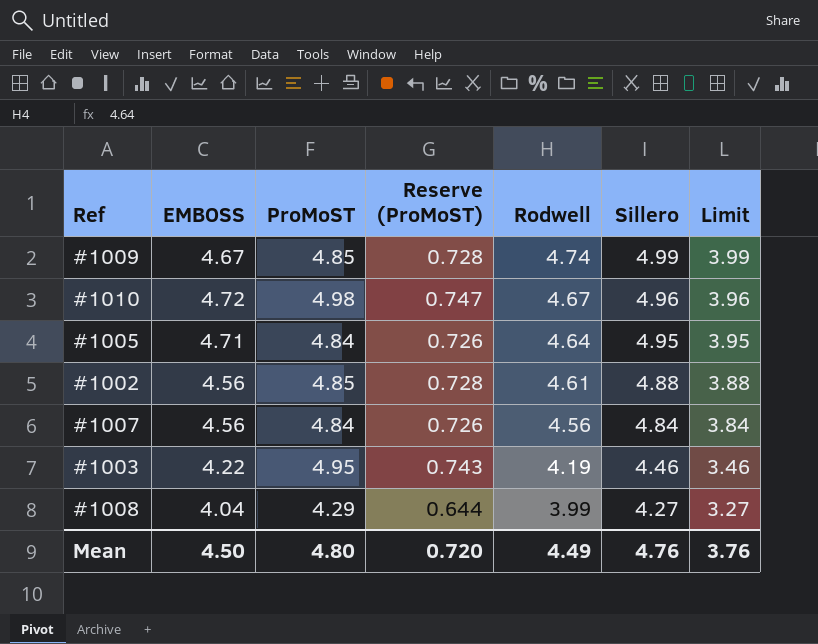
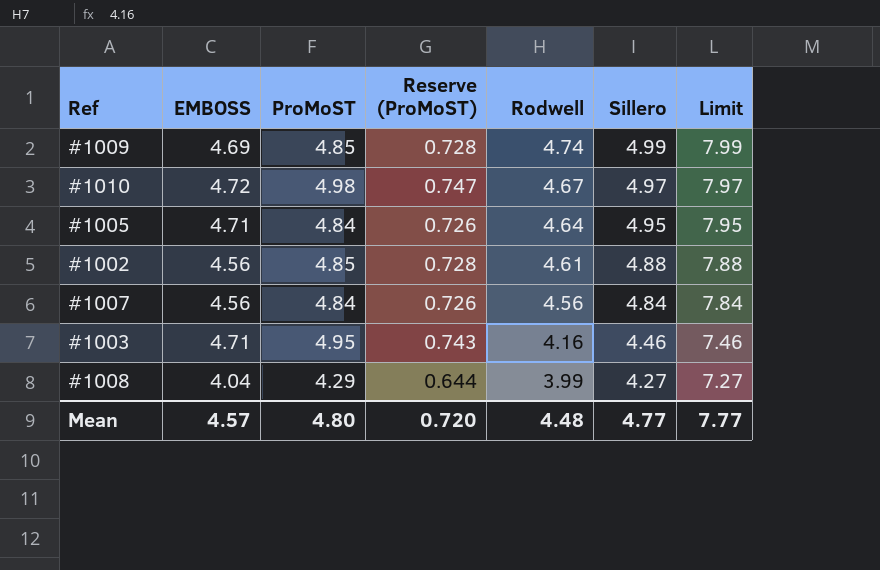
column Limit | formula: [Sillero] - 1 -> [Sillero] + 3
#1009 | EMBOSS: 4.67 -> 4.69
#1010 | Sillero: 4.96 -> 4.97
#1003 | EMBOSS: 4.22 -> 4.71
#1003 | Rodwell: 4.19 -> 4.16
Mean | EMBOSS: 4.50 -> 4.57
Mean | Rodwell: 4.49 -> 4.48
Mean | Sillero: 4.76 -> 4.77
Mean | Limit: 3.76 -> 7.77

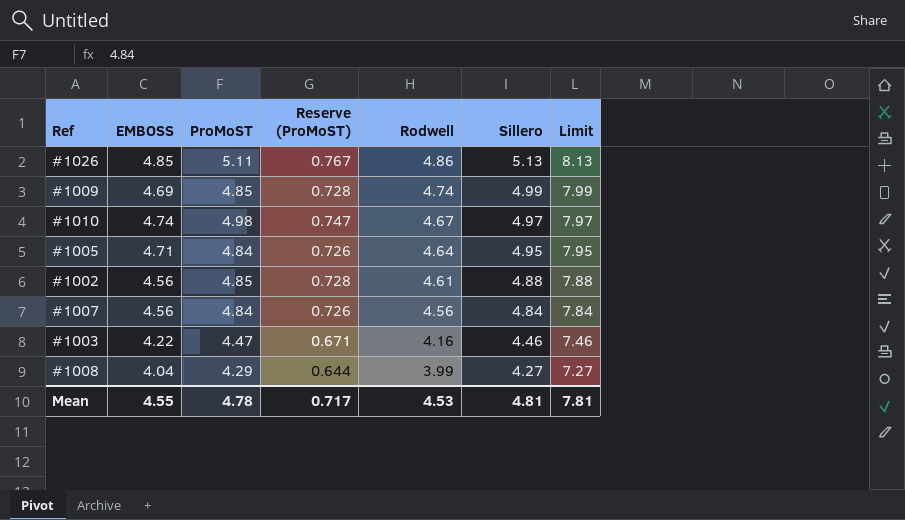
row #1026: none -> 4.85 | 5.11 | 0.767 | 4.86 | 5.13 | 8.13
#1010 | EMBOSS: 4.72 -> 4.74
#1003 | EMBOSS: 4.71 -> 4.22
#1003 | ProMoST: 4.95 -> 4.47
#1003 | Reserve (ProMoST): 0.743 -> 0.671
Mean | EMBOSS: 4.57 -> 4.55
Mean | ProMoST: 4.80 -> 4.78
Mean | Reserve (ProMoST): 0.720 -> 0.717
Mean | Rodwell: 4.48 -> 4.53
Mean | Sillero: 4.77 -> 4.81
Mean | Limit: 7.77 -> 7.81

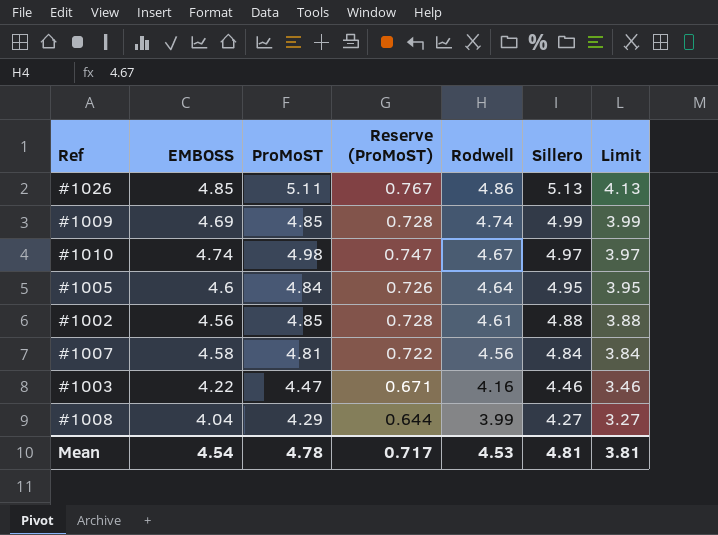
column Limit | formula: [Sillero] + 3 -> [Sillero] - 1
#1005 | EMBOSS: 4.71 -> 4.6
#1007 | EMBOSS: 4.56 -> 4.58
#1007 | ProMoST: 4.84 -> 4.81
#1007 | Reserve (ProMoST): 0.726 -> 0.722
Mean | EMBOSS: 4.55 -> 4.54
Mean | Limit: 7.81 -> 3.81

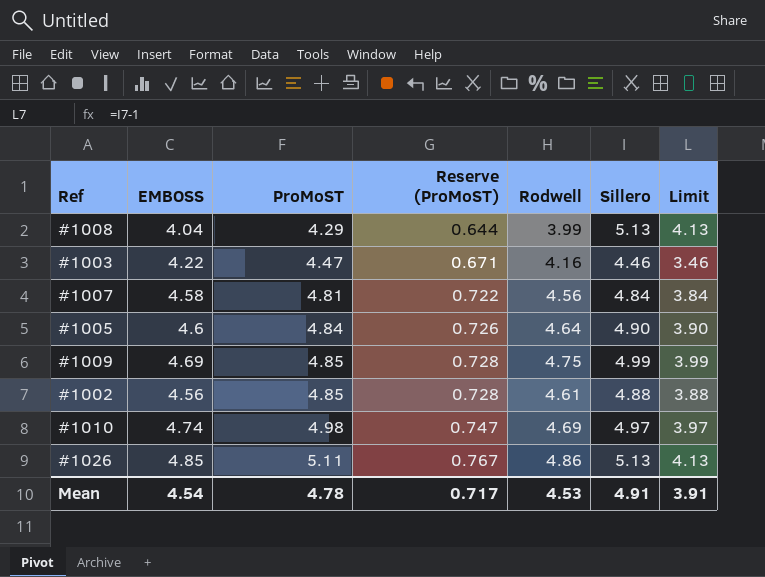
row order: Rodwell descending -> ProMoST ascending
#1008 | Sillero: 4.27 -> 5.13
#1008 | Limit: 3.27 -> 4.13
#1005 | Sillero: 4.95 -> 4.90
#1005 | Limit: 3.95 -> 3.90
#1009 | Rodwell: 4.74 -> 4.75
#1010 | Rodwell: 4.67 -> 4.69
Mean | Sillero: 4.81 -> 4.91
Mean | Limit: 3.81 -> 3.91

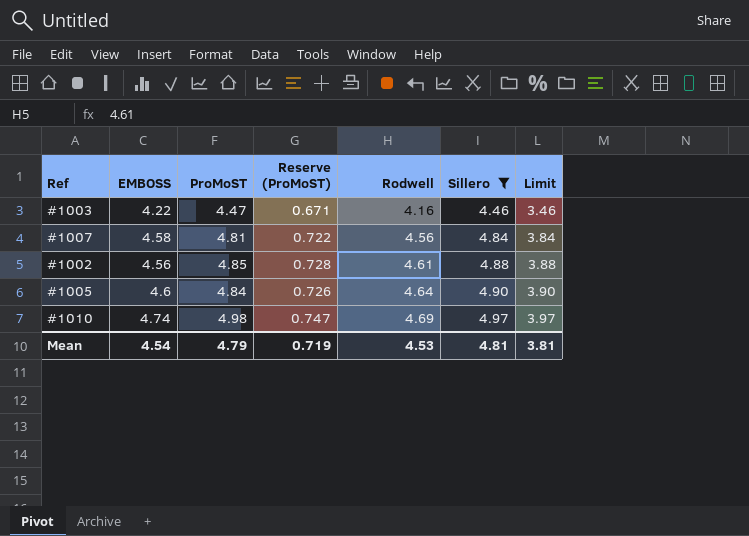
filter: none -> Sillero <= 4.97
row order: ProMoST ascending -> Rodwell ascending
Mean | ProMoST: 4.78 -> 4.79
Mean | Reserve (ProMoST): 0.717 -> 0.719
Mean | Sillero: 4.91 -> 4.81
Mean | Limit: 3.91 -> 3.81

